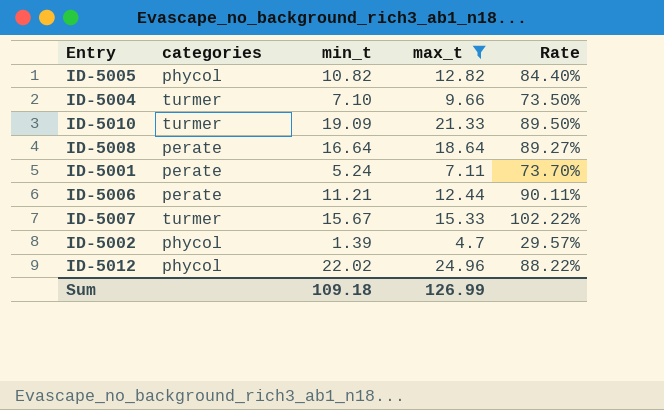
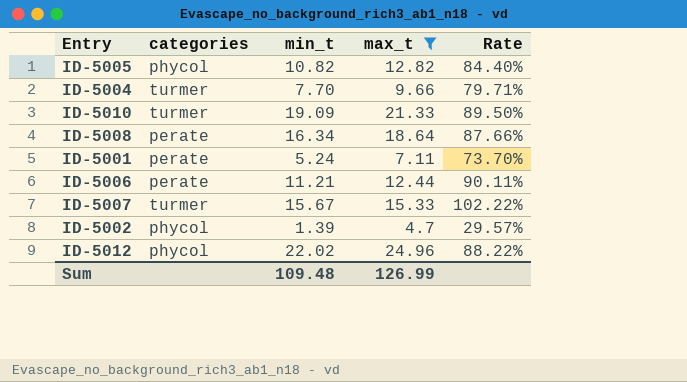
ID-5004 | min_t: 7.10 -> 7.70
ID-5004 | Rate: 73.50% -> 79.71%
ID-5008 | min_t: 16.64 -> 16.34
ID-5008 | Rate: 89.27% -> 87.66%
Sum | min_t: 109.18 -> 109.48

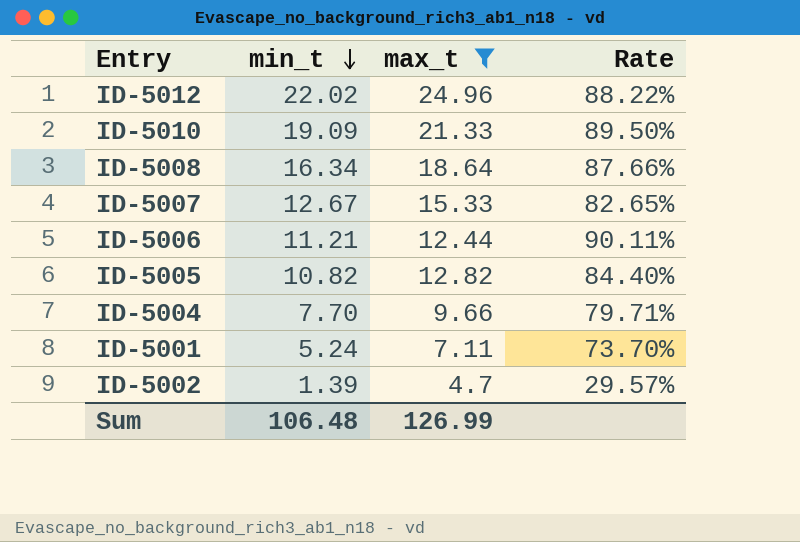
row order: none -> min_t descending
column categories | position: 2 -> none
ID-5007 | min_t: 15.67 -> 12.67
ID-5007 | Rate: 102.22% -> 82.65%
Sum | min_t: 109.48 -> 106.48

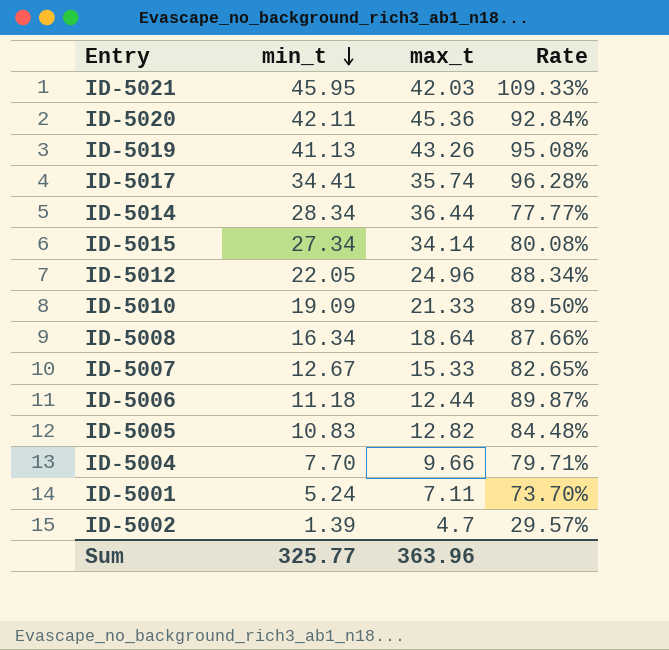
filter: max_t <= 24.96 -> none
ID-5012 | min_t: 22.02 -> 22.05
ID-5012 | Rate: 88.22% -> 88.34%
ID-5006 | min_t: 11.21 -> 11.18
ID-5006 | Rate: 90.11% -> 89.87%
ID-5005 | min_t: 10.82 -> 10.83
ID-5005 | Rate: 84.40% -> 84.48%
Sum | min_t: 106.48 -> 325.77
Sum | max_t: 126.99 -> 363.96

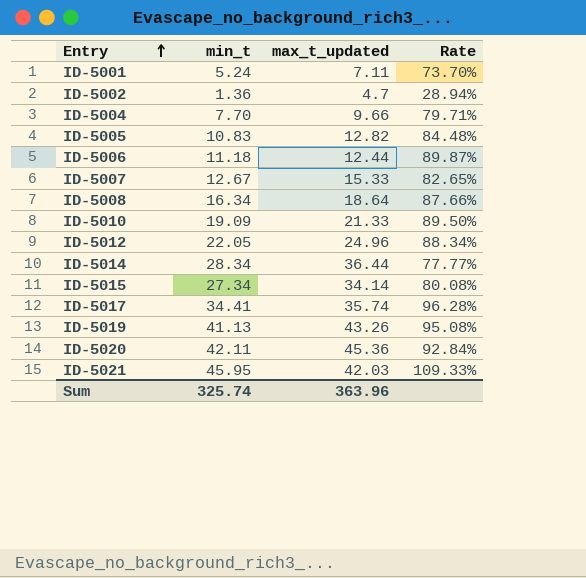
row order: min_t descending -> Entry ascending
column name: max_t -> max_t_updated
ID-5002 | min_t: 1.39 -> 1.36
ID-5002 | Rate: 29.57% -> 28.94%
Sum | min_t: 325.77 -> 325.74

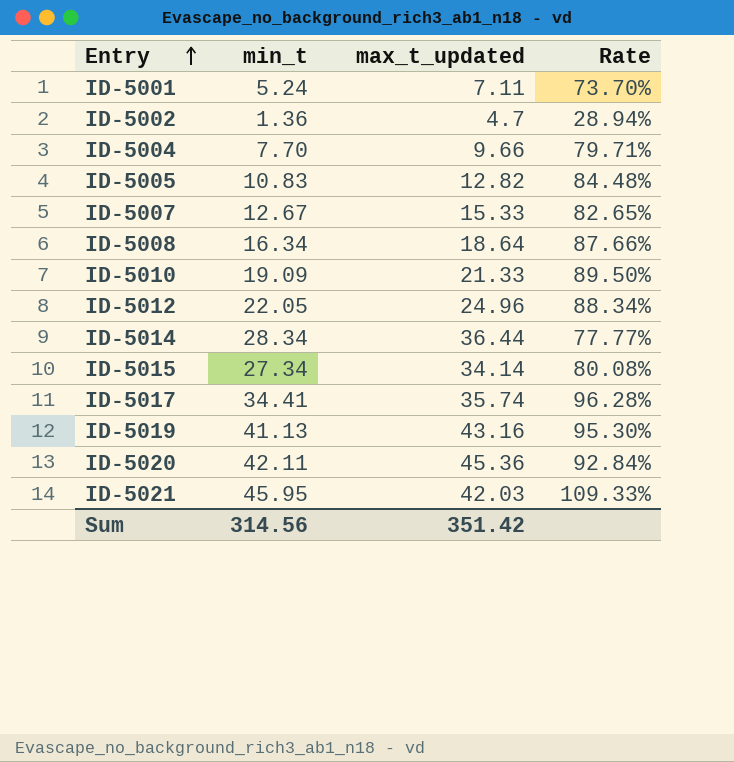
row ID-5006: 11.18 | 12.44 | 89.87% -> none
ID-5019 | max_t_updated: 43.26 -> 43.16
ID-5019 | Rate: 95.08% -> 95.30%
Sum | min_t: 325.74 -> 314.56
Sum | max_t_updated: 363.96 -> 351.42

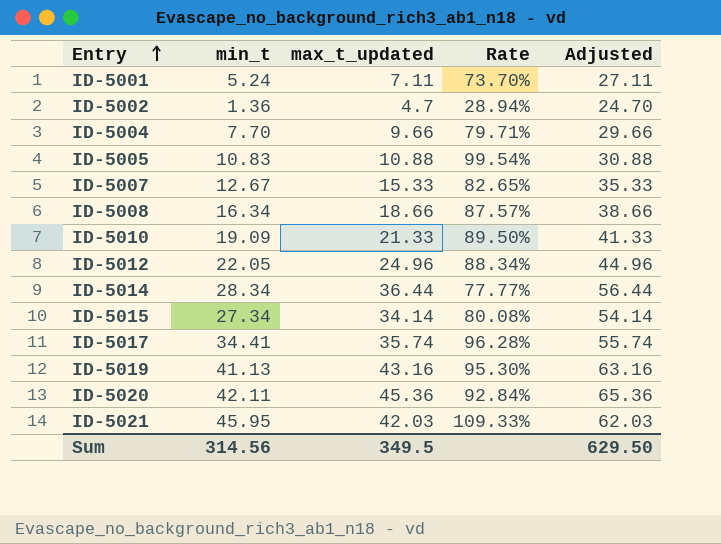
column Adjusted | formula: none -> [max_t_updated] + 20
ID-5005 | max_t_updated: 12.82 -> 10.88
ID-5005 | Rate: 84.48% -> 99.54%
ID-5008 | max_t_updated: 18.64 -> 18.66
ID-5008 | Rate: 87.66% -> 87.57%
Sum | max_t_updated: 351.42 -> 349.5

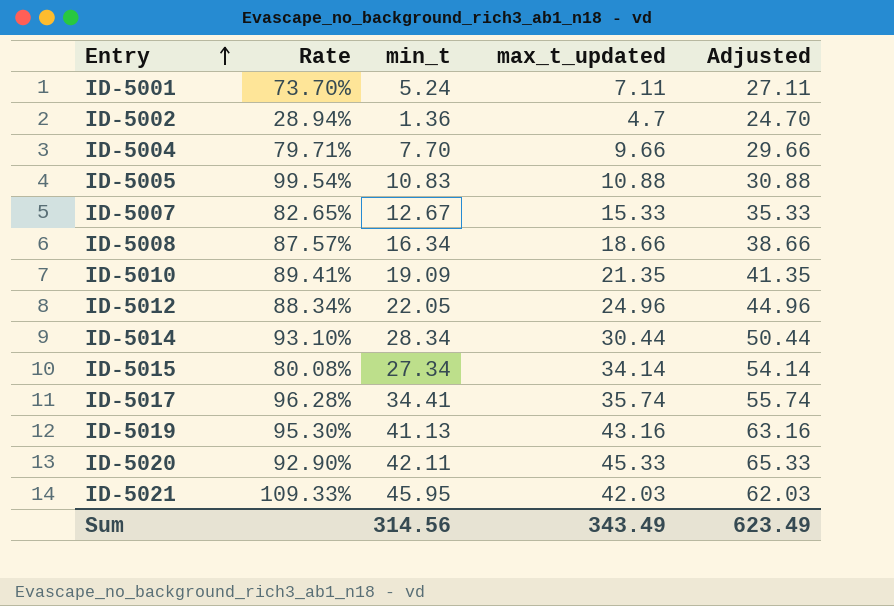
column Rate | position: 4 -> 2
ID-5010 | Rate: 89.50% -> 89.41%
ID-5010 | max_t_updated: 21.33 -> 21.35
ID-5010 | Adjusted: 41.33 -> 41.35
ID-5014 | Rate: 77.77% -> 93.10%
ID-5014 | max_t_updated: 36.44 -> 30.44
ID-5014 | Adjusted: 56.44 -> 50.44
ID-5020 | Rate: 92.84% -> 92.90%
ID-5020 | max_t_updated: 45.36 -> 45.33
ID-5020 | Adjusted: 65.36 -> 65.33
Sum | max_t_updated: 349.5 -> 343.49
Sum | Adjusted: 629.50 -> 623.49

